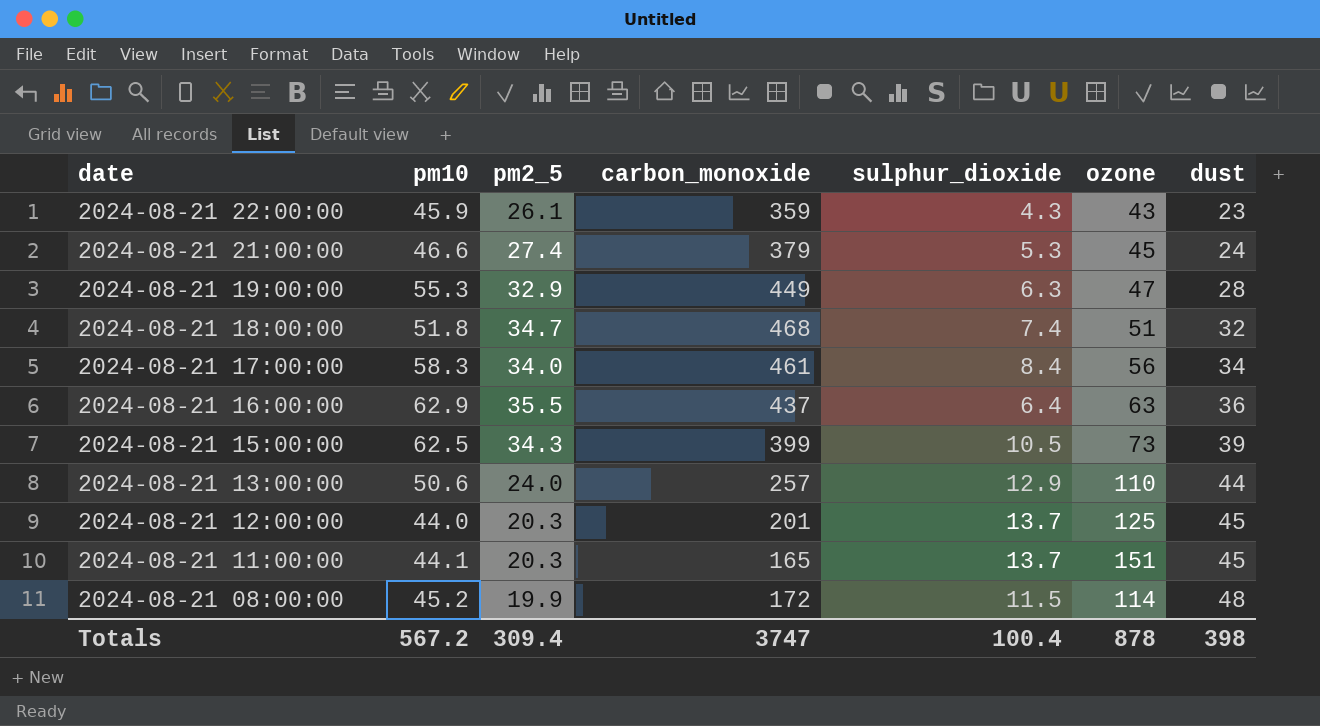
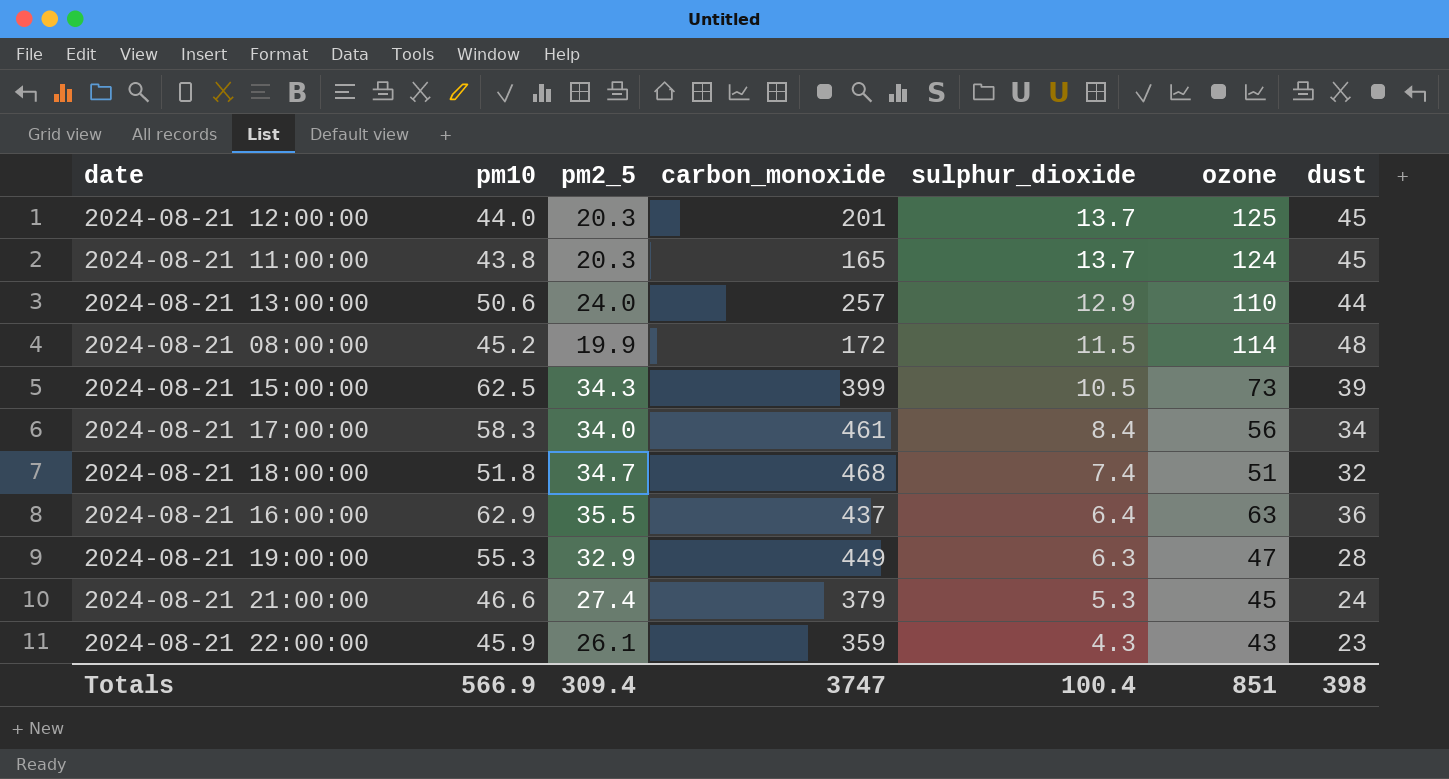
row order: date descending -> sulphur_dioxide descending
2024-08-21 11:00:00 | pm10: 44.1 -> 43.8
2024-08-21 11:00:00 | ozone: 151 -> 124
Totals | pm10: 567.2 -> 566.9
Totals | ozone: 878 -> 851

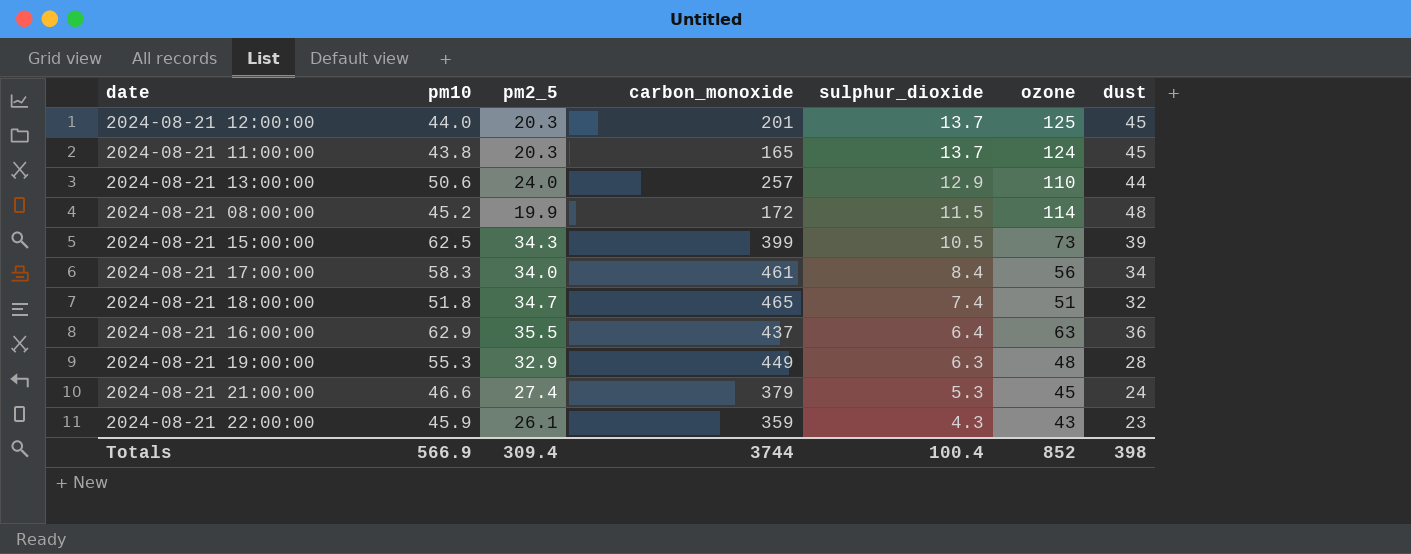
2024-08-21 18:00:00 | carbon_monoxide: 468 -> 465
2024-08-21 19:00:00 | ozone: 47 -> 48
Totals | carbon_monoxide: 3747 -> 3744
Totals | ozone: 851 -> 852

